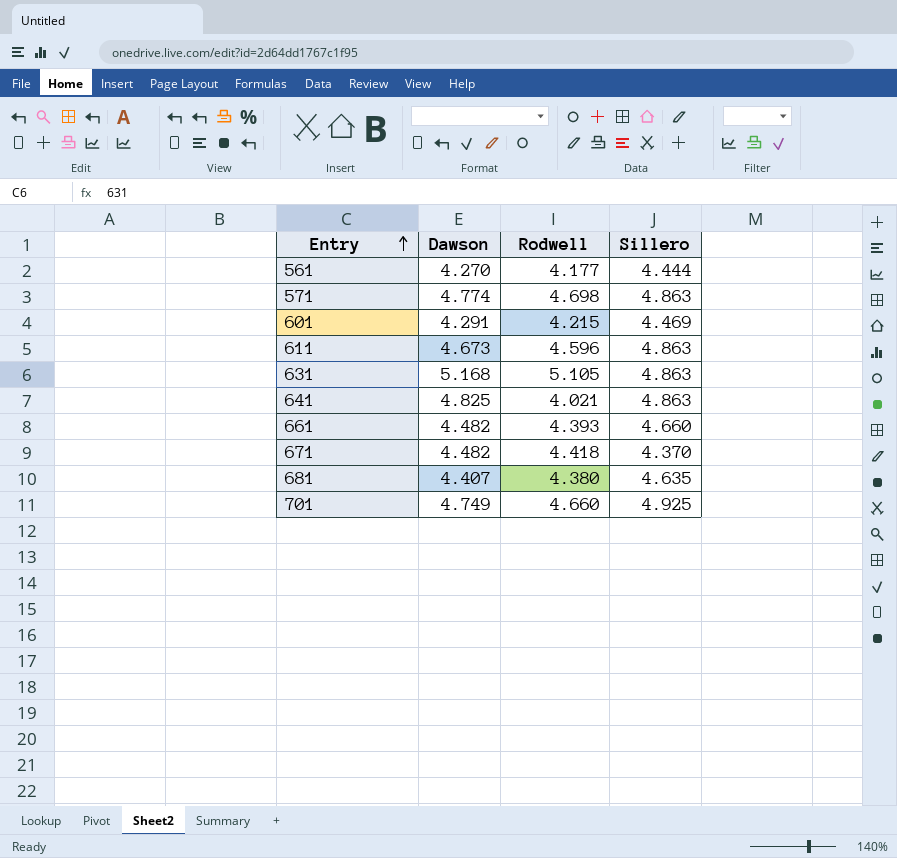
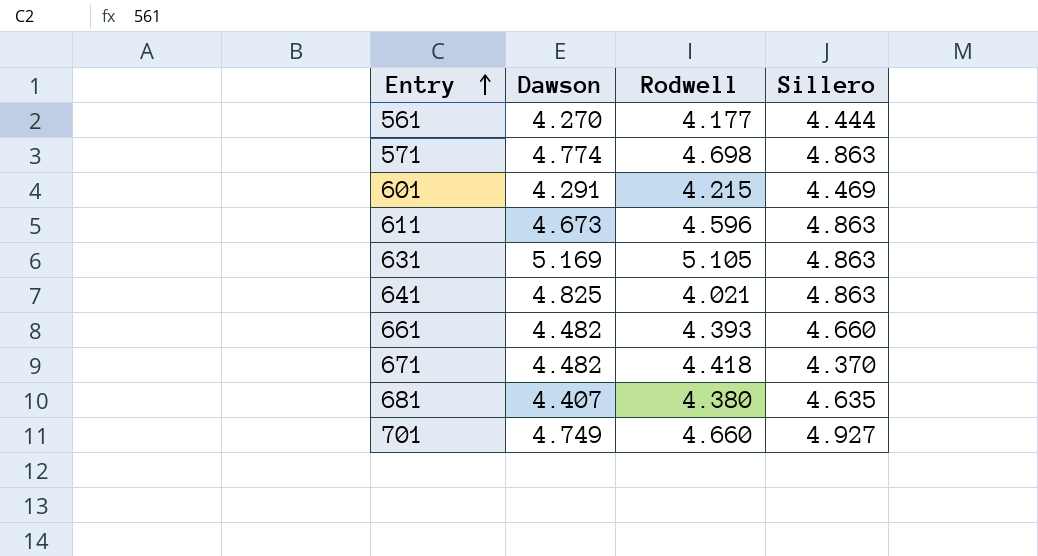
631 | Dawson: 5.168 -> 5.169
701 | Sillero: 4.925 -> 4.927

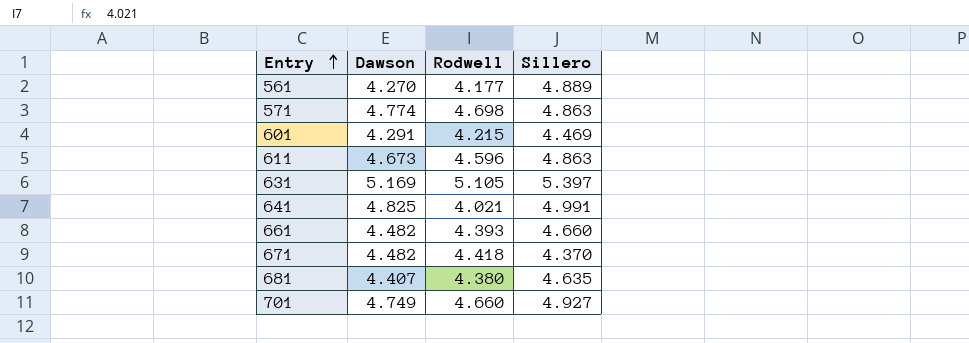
561 | Sillero: 4.444 -> 4.889
631 | Sillero: 4.863 -> 5.397
641 | Sillero: 4.863 -> 4.991

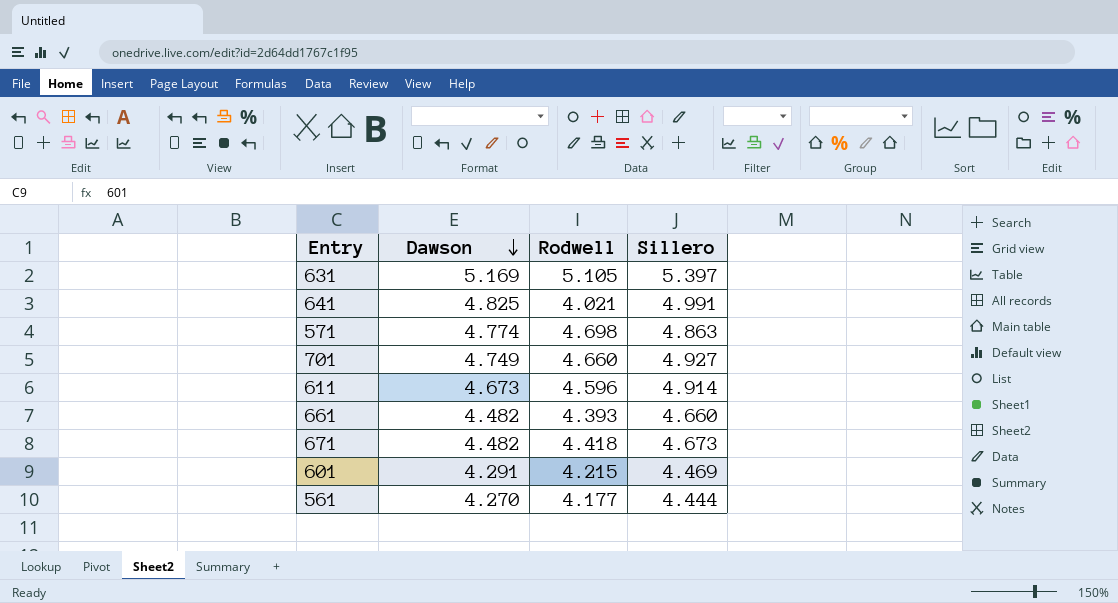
row order: Entry ascending -> Dawson descending
row 681: 4.407 | 4.380 | 4.635 -> none
611 | Sillero: 4.863 -> 4.914
671 | Sillero: 4.370 -> 4.673
561 | Sillero: 4.889 -> 4.444

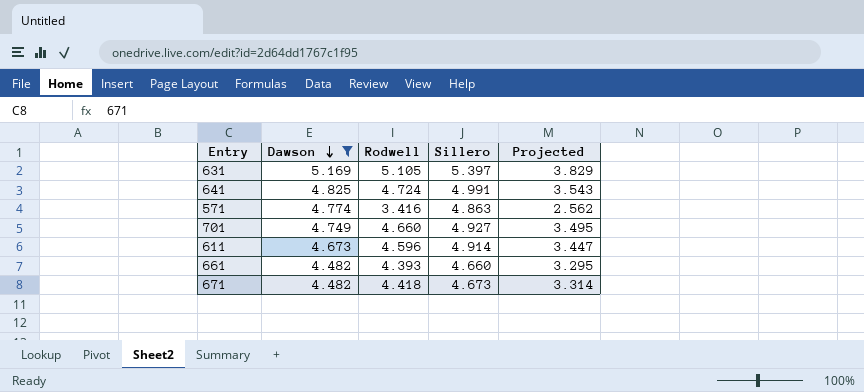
filter: none -> Dawson >= 4.482
column Projected | formula: none -> [Rodwell] * 0.75
641 | Rodwell: 4.021 -> 4.724
571 | Rodwell: 4.698 -> 3.416

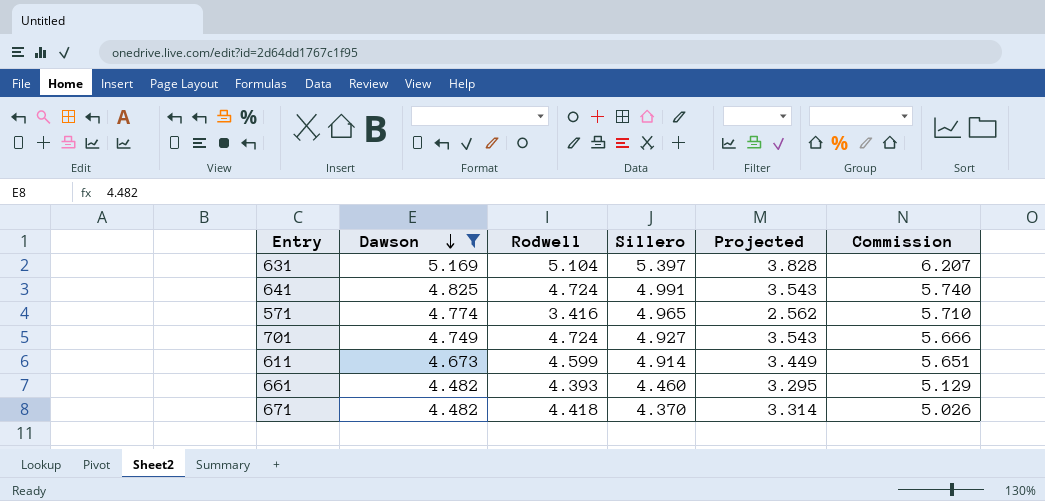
column Commission | formula: none -> [Sillero] * 1.15
631 | Rodwell: 5.105 -> 5.104
631 | Projected: 3.829 -> 3.828
571 | Sillero: 4.863 -> 4.965
701 | Rodwell: 4.660 -> 4.724
701 | Projected: 3.495 -> 3.543
611 | Rodwell: 4.596 -> 4.599
611 | Projected: 3.447 -> 3.449
661 | Sillero: 4.660 -> 4.460
671 | Sillero: 4.673 -> 4.370

